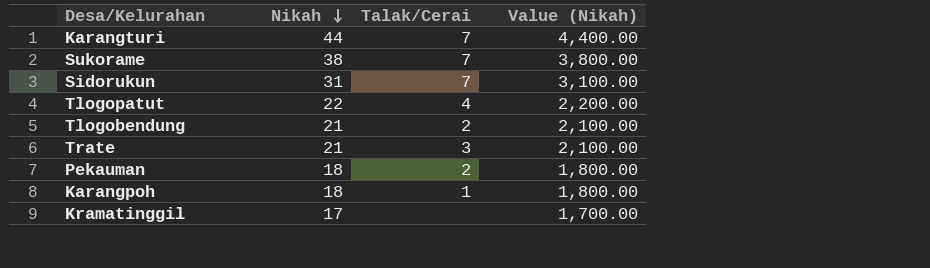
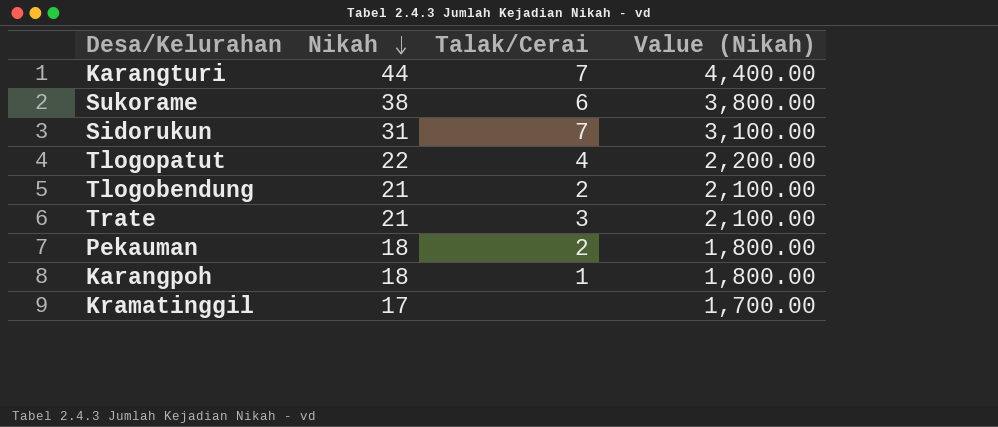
Sukorame | Talak/Cerai: 7 -> 6

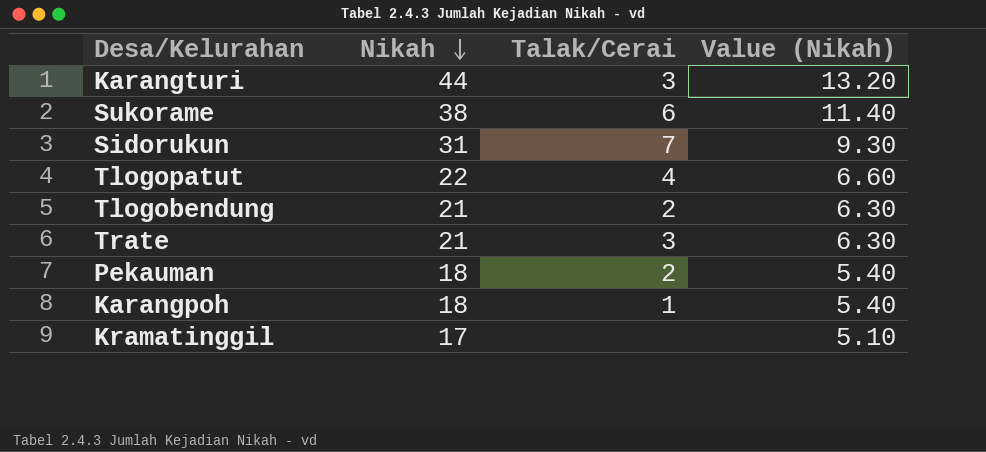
column Value (Nikah) | formula: [Nikah] * 100 -> [Nikah] * 0.3
Karangturi | Talak/Cerai: 7 -> 3

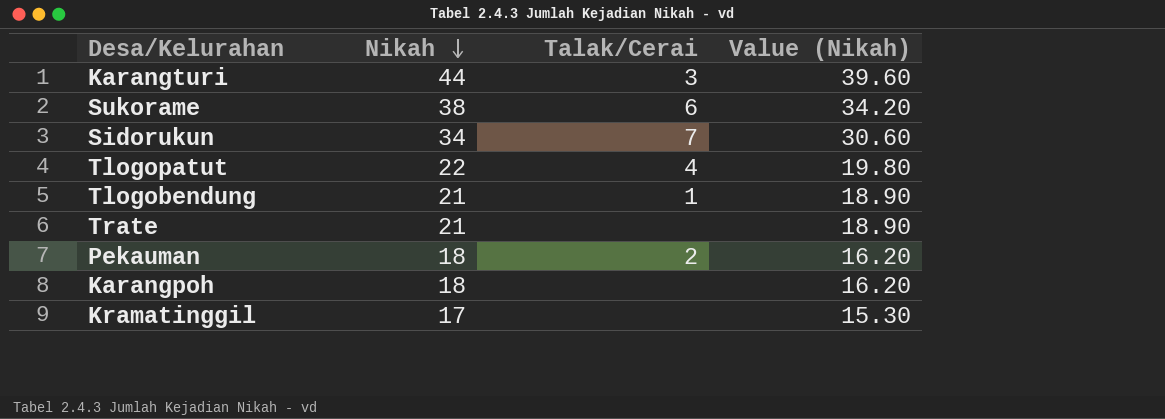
column Value (Nikah) | formula: [Nikah] * 0.3 -> [Nikah] * 0.9
Sidorukun | Nikah: 31 -> 34
Tlogobendung | Talak/Cerai: 2 -> 1
Trate | Talak/Cerai: 3 -> none
Karangpoh | Talak/Cerai: 1 -> none

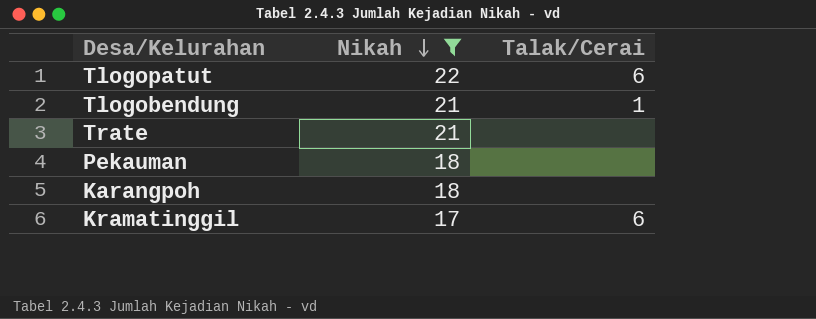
filter: none -> Nikah <= 22
column Value (Nikah) | formula: [Nikah] * 0.9 -> none
Tlogopatut | Talak/Cerai: 4 -> 6
Pekauman | Talak/Cerai: 2 -> none
Kramatinggil | Talak/Cerai: none -> 6

